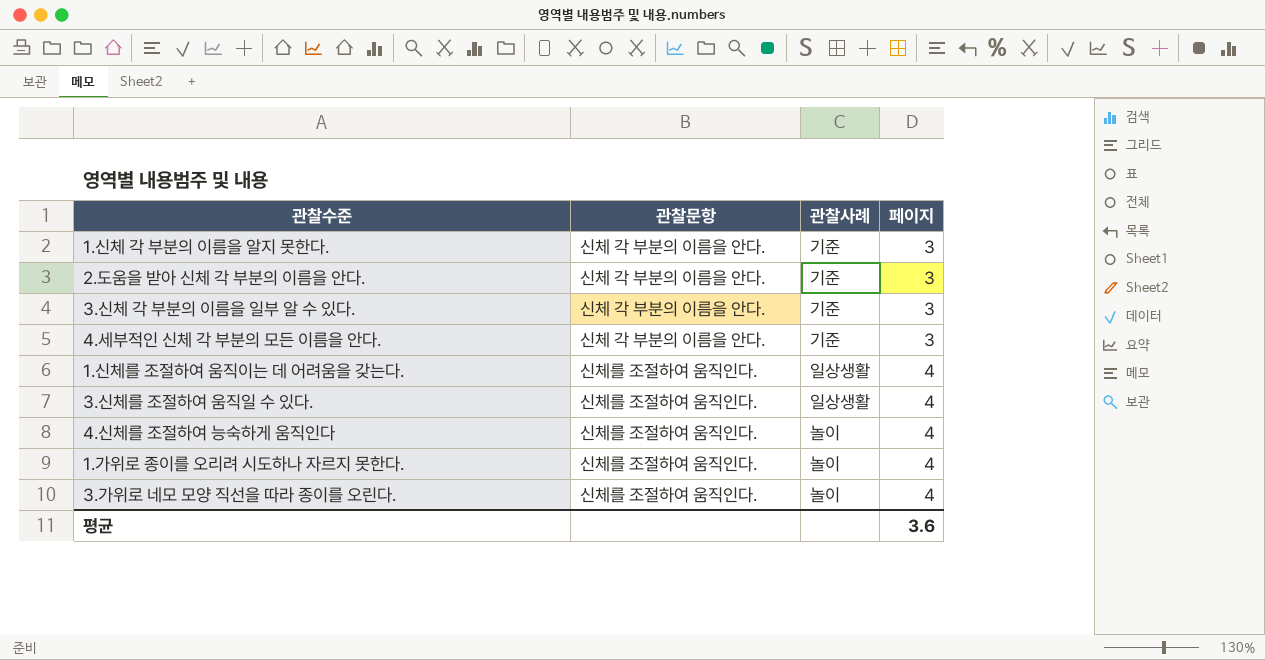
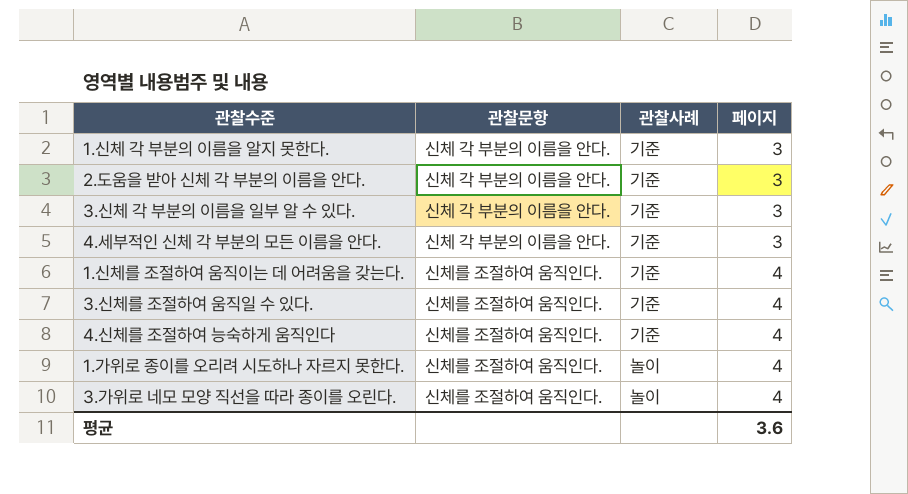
1.신체를 조절하여 움직이는 데 어려움을 갖는다. | 관찰사례: 일상생활 -> 기준
3.신체를 조절하여 움직일 수 있다. | 관찰사례: 일상생활 -> 기준
4.신체를 조절하여 능숙하게 움직인다 | 관찰사례: 놀이 -> 기준

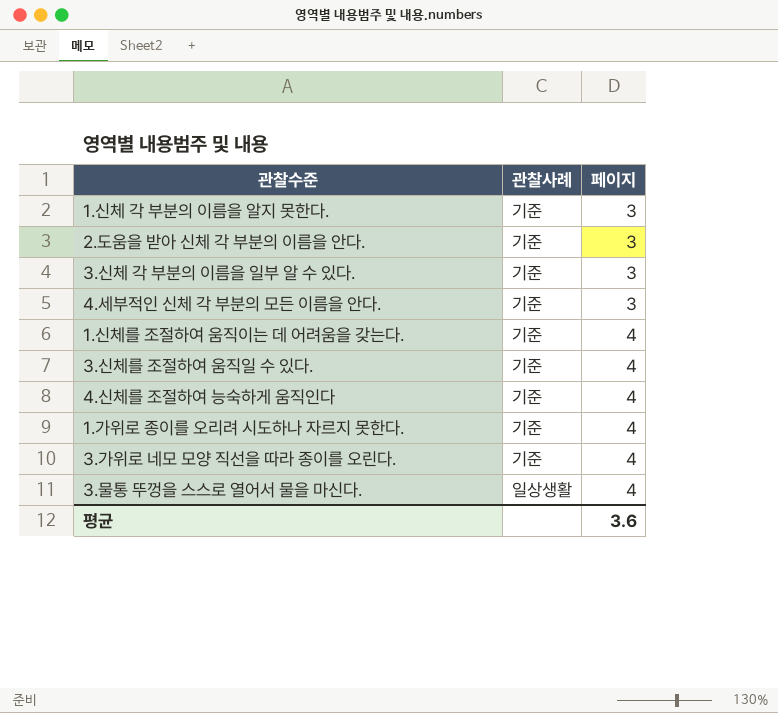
column 관찰문항 | position: 2 -> none
1.가위로 종이를 오리려 시도하나 자르지 못한다. | 관찰사례: 놀이 -> 기준
3.가위로 네모 모양 직선을 따라 종이를 오린다. | 관찰사례: 놀이 -> 기준
row 3.물통 뚜껑을 스스로 열어서 물을 마신다.: none -> 일상생활 | 4

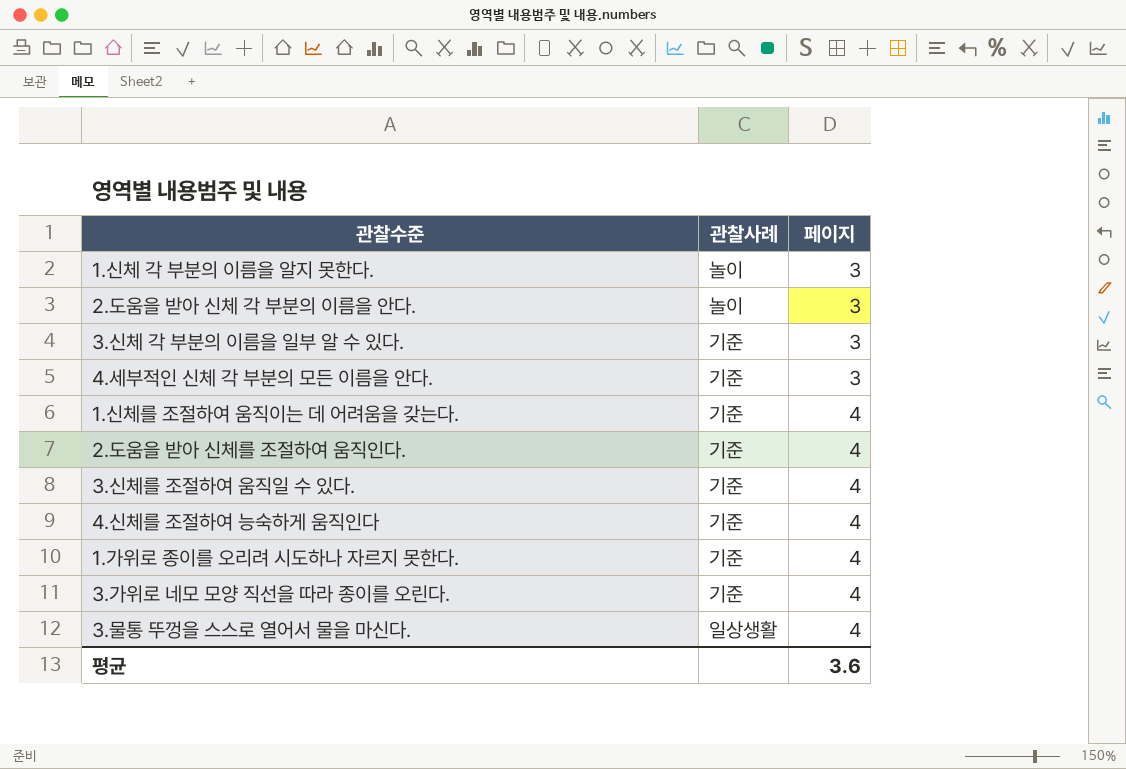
1.신체 각 부분의 이름을 알지 못한다. | 관찰사례: 기준 -> 놀이
2.도움을 받아 신체 각 부분의 이름을 안다. | 관찰사례: 기준 -> 놀이
row 2.도움을 받아 신체를 조절하여 움직인다.: none -> 기준 | 4

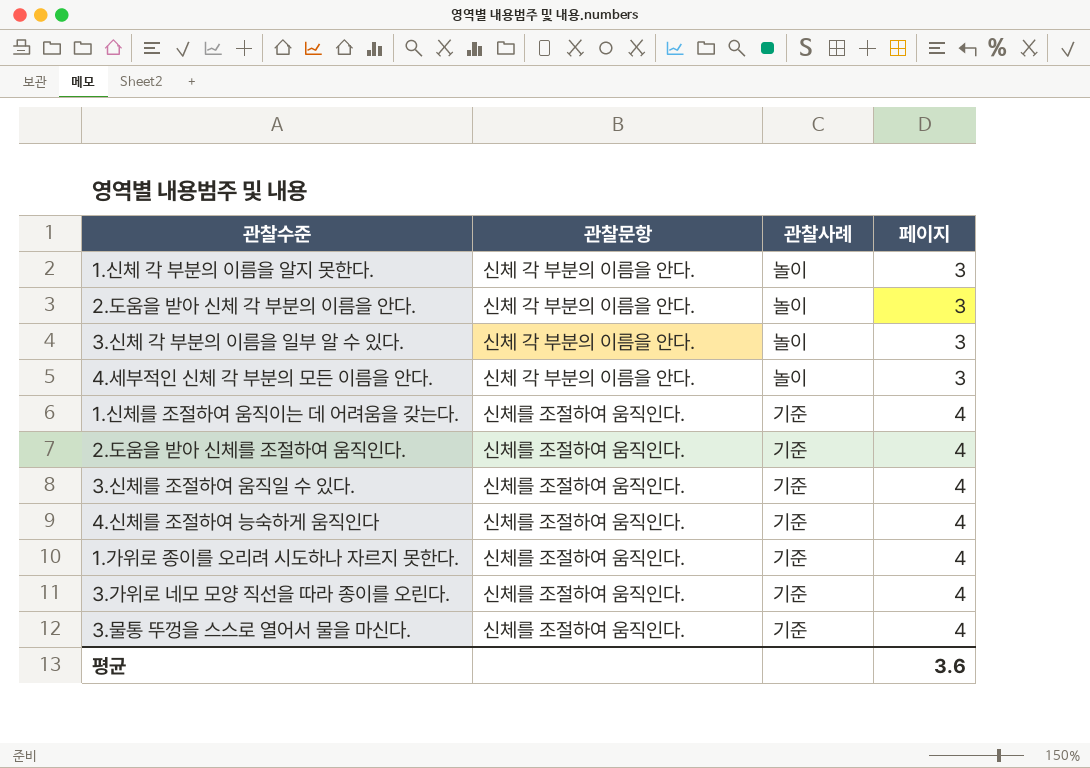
column 관찰문항 | position: none -> 2
3.신체 각 부분의 이름을 일부 알 수 있다. | 관찰사례: 기준 -> 놀이
4.세부적인 신체 각 부분의 모든 이름을 안다. | 관찰사례: 기준 -> 놀이
3.물통 뚜껑을 스스로 열어서 물을 마신다. | 관찰사례: 일상생활 -> 기준

